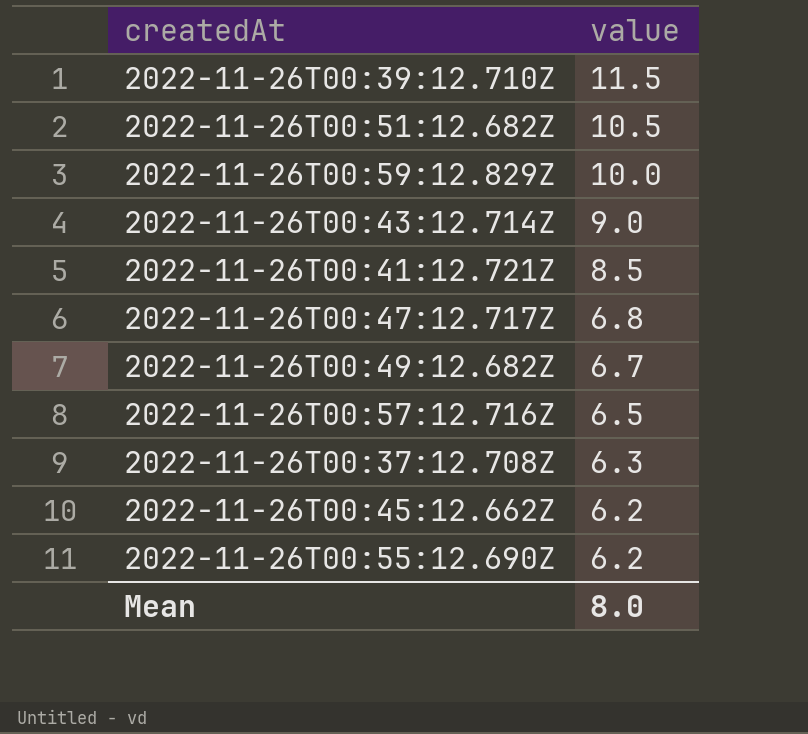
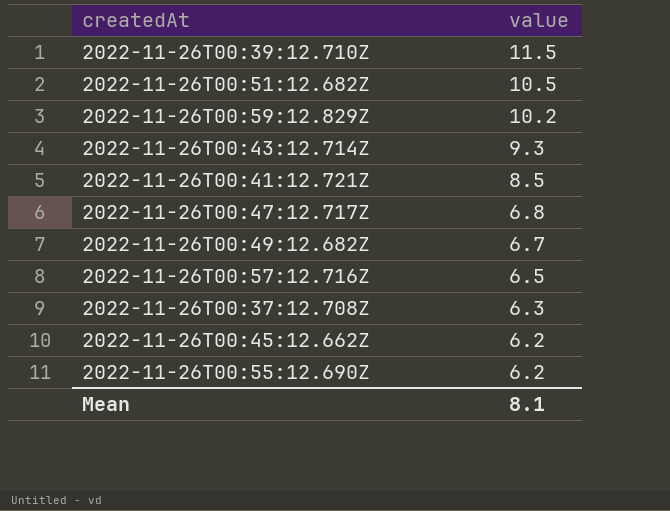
2022-11-26T00:59:12.829Z | value: 10.0 -> 10.2
2022-11-26T00:43:12.714Z | value: 9.0 -> 9.3
Mean | value: 8.0 -> 8.1

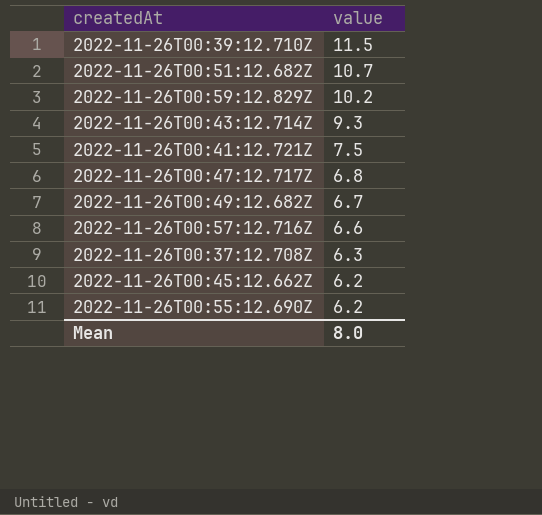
2022-11-26T00:51:12.682Z | value: 10.5 -> 10.7
2022-11-26T00:41:12.721Z | value: 8.5 -> 7.5
2022-11-26T00:57:12.716Z | value: 6.5 -> 6.6
Mean | value: 8.1 -> 8.0

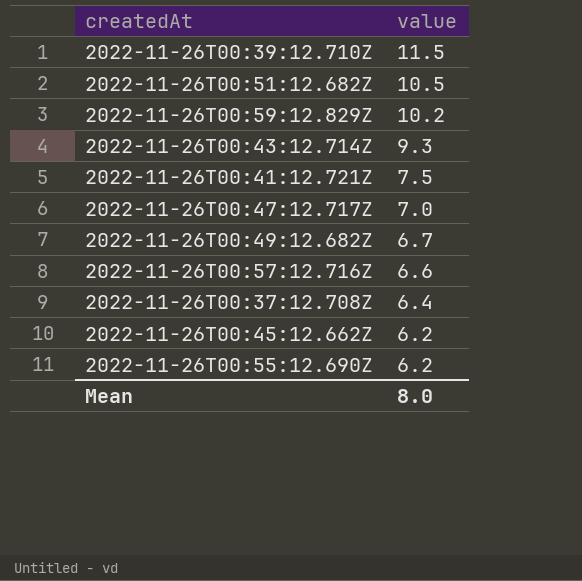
2022-11-26T00:51:12.682Z | value: 10.7 -> 10.5
2022-11-26T00:47:12.717Z | value: 6.8 -> 7.0
2022-11-26T00:37:12.708Z | value: 6.3 -> 6.4

